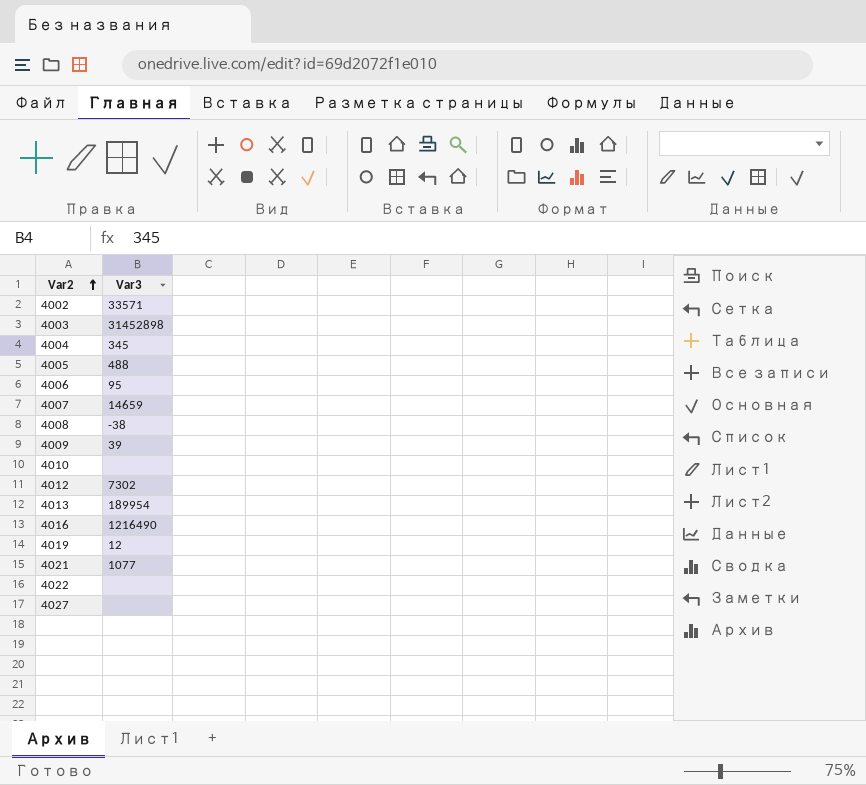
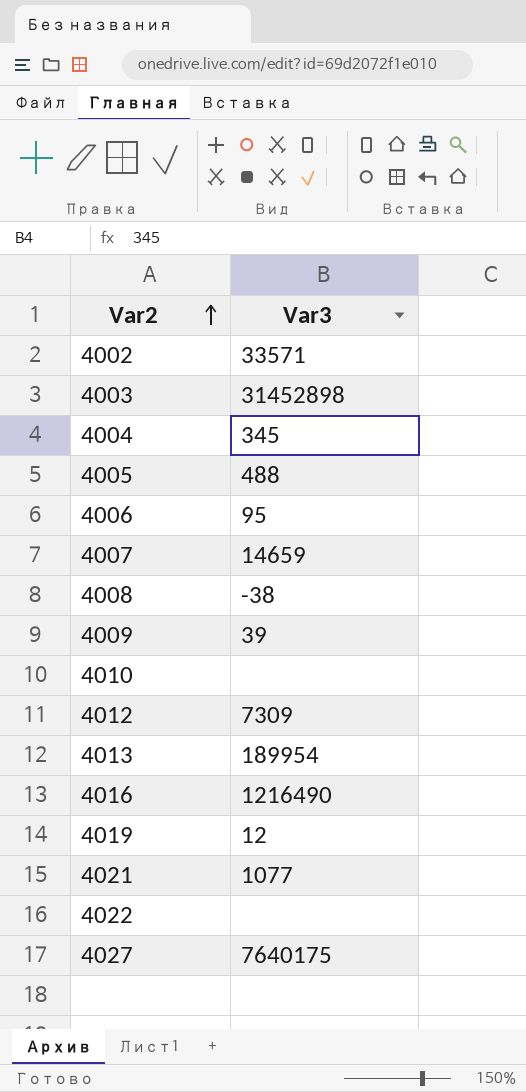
4012 | Var3: 7302 -> 7309
4027 | Var3: none -> 7640175

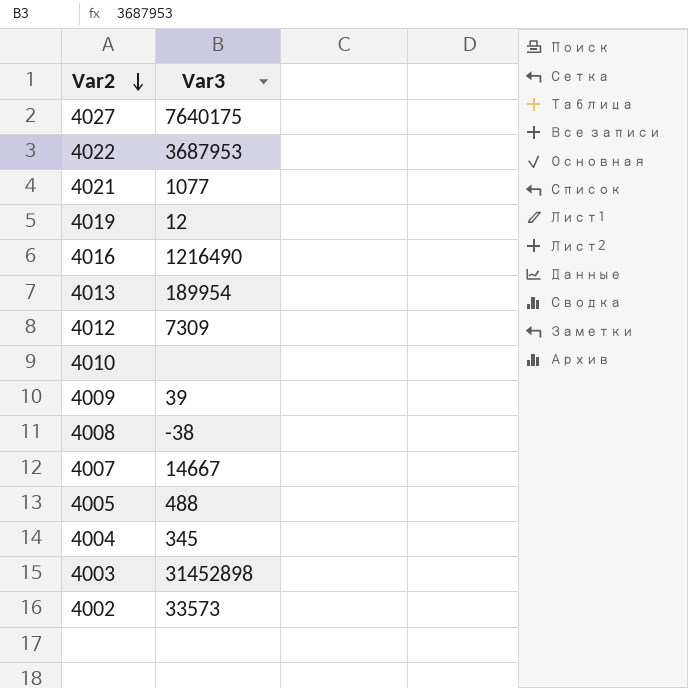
row order: Var2 ascending -> Var2 descending
row 4006: 95 -> none
4022 | Var3: none -> 3687953
4007 | Var3: 14659 -> 14667
4002 | Var3: 33571 -> 33573

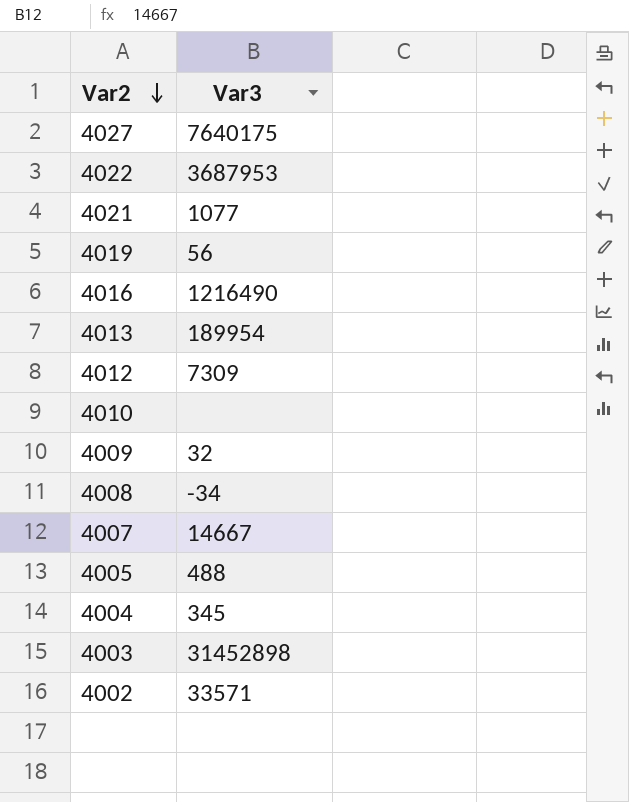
4019 | Var3: 12 -> 56
4009 | Var3: 39 -> 32
4008 | Var3: -38 -> -34
4002 | Var3: 33573 -> 33571

